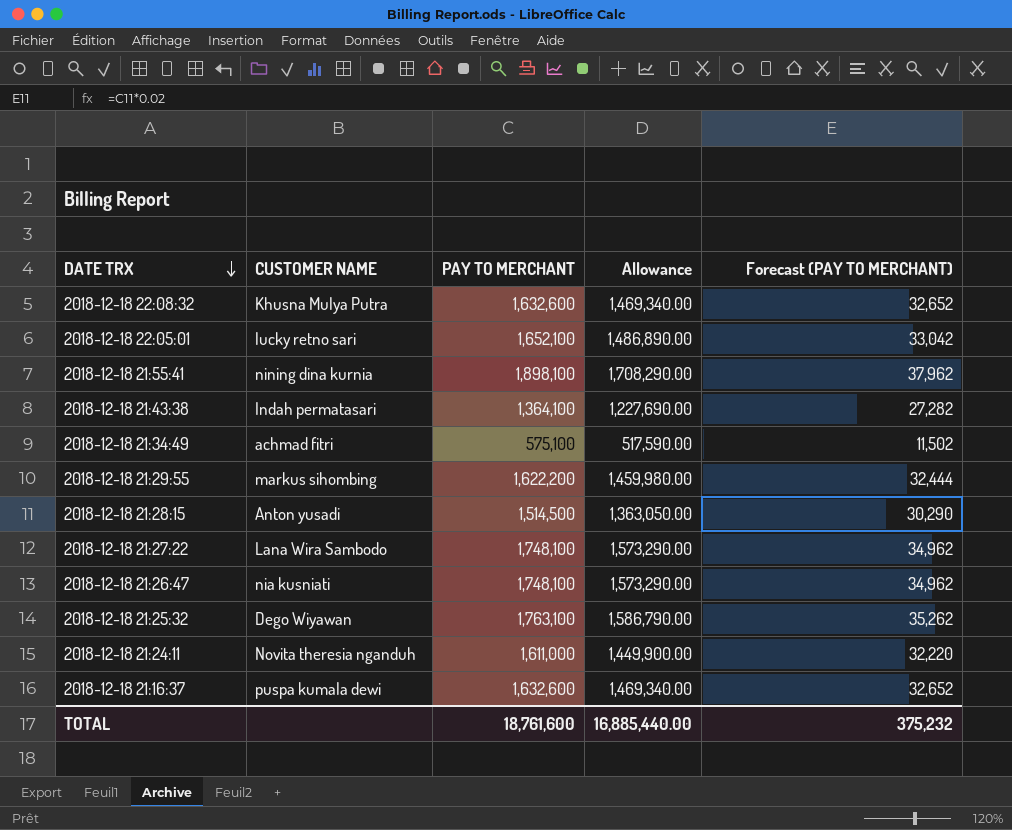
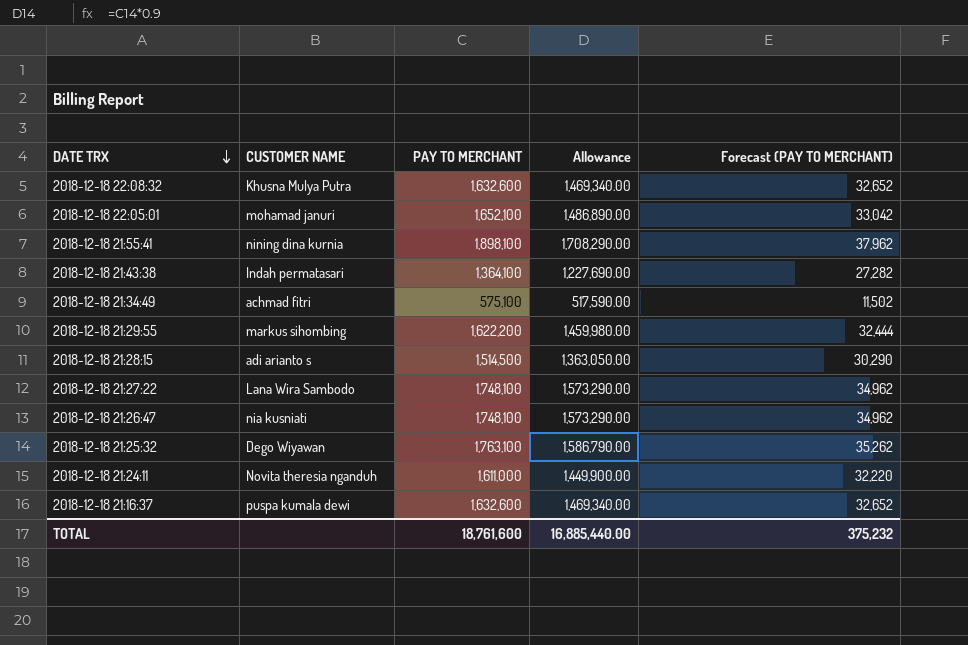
2018-12-18 22:05:01 | CUSTOMER NAME: lucky retno sari -> mohamad januri
2018-12-18 21:28:15 | CUSTOMER NAME: Anton yusadi -> adi arianto s

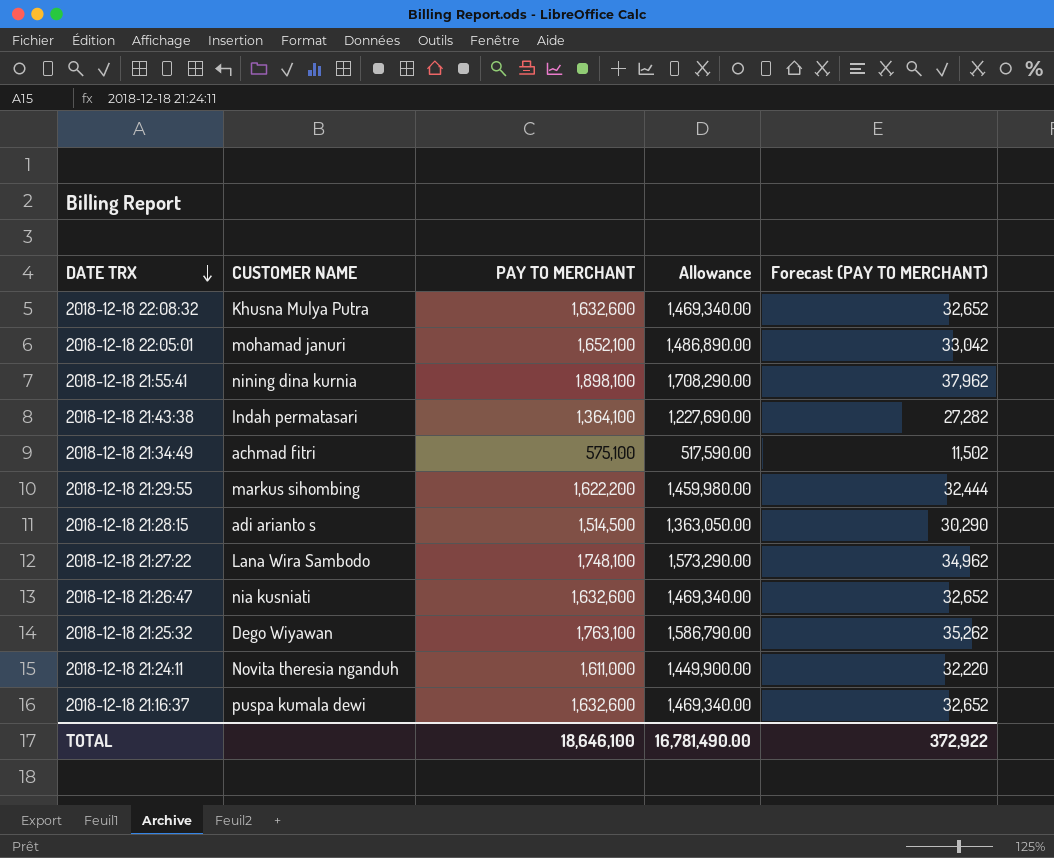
2018-12-18 21:26:47 | PAY TO MERCHANT: 1,748,100 -> 1,632,600
2018-12-18 21:26:47 | Allowance: 1,573,290.00 -> 1,469,340.00
2018-12-18 21:26:47 | Forecast (PAY TO MERCHANT): 34,962 -> 32,652
TOTAL | PAY TO MERCHANT: 18,761,600 -> 18,646,100
TOTAL | Allowance: 16,885,440.00 -> 16,781,490.00
TOTAL | Forecast (PAY TO MERCHANT): 375,232 -> 372,922

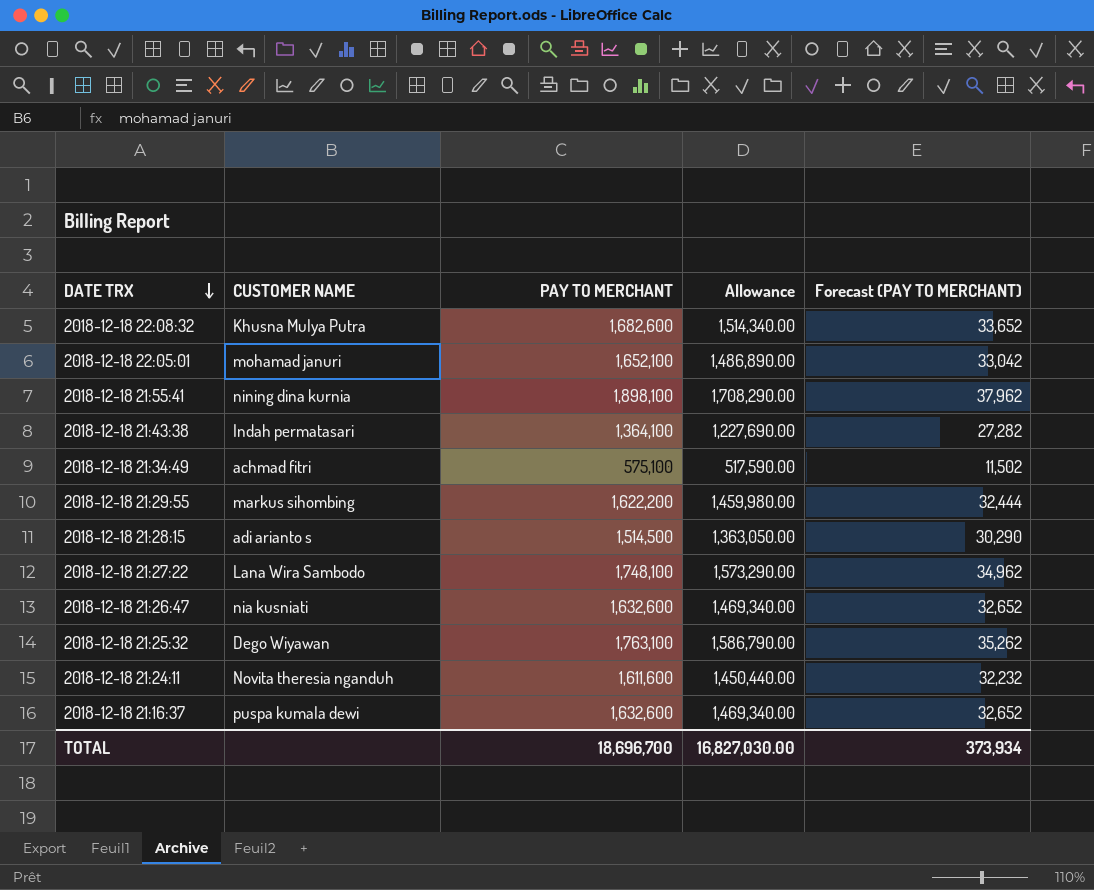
2018-12-18 22:08:32 | PAY TO MERCHANT: 1,632,600 -> 1,682,600
2018-12-18 22:08:32 | Allowance: 1,469,340.00 -> 1,514,340.00
2018-12-18 22:08:32 | Forecast (PAY TO MERCHANT): 32,652 -> 33,652
2018-12-18 21:24:11 | PAY TO MERCHANT: 1,611,000 -> 1,611,600
2018-12-18 21:24:11 | Allowance: 1,449,900.00 -> 1,450,440.00
2018-12-18 21:24:11 | Forecast (PAY TO MERCHANT): 32,220 -> 32,232
TOTAL | PAY TO MERCHANT: 18,646,100 -> 18,696,700
TOTAL | Allowance: 16,781,490.00 -> 16,827,030.00
TOTAL | Forecast (PAY TO MERCHANT): 372,922 -> 373,934

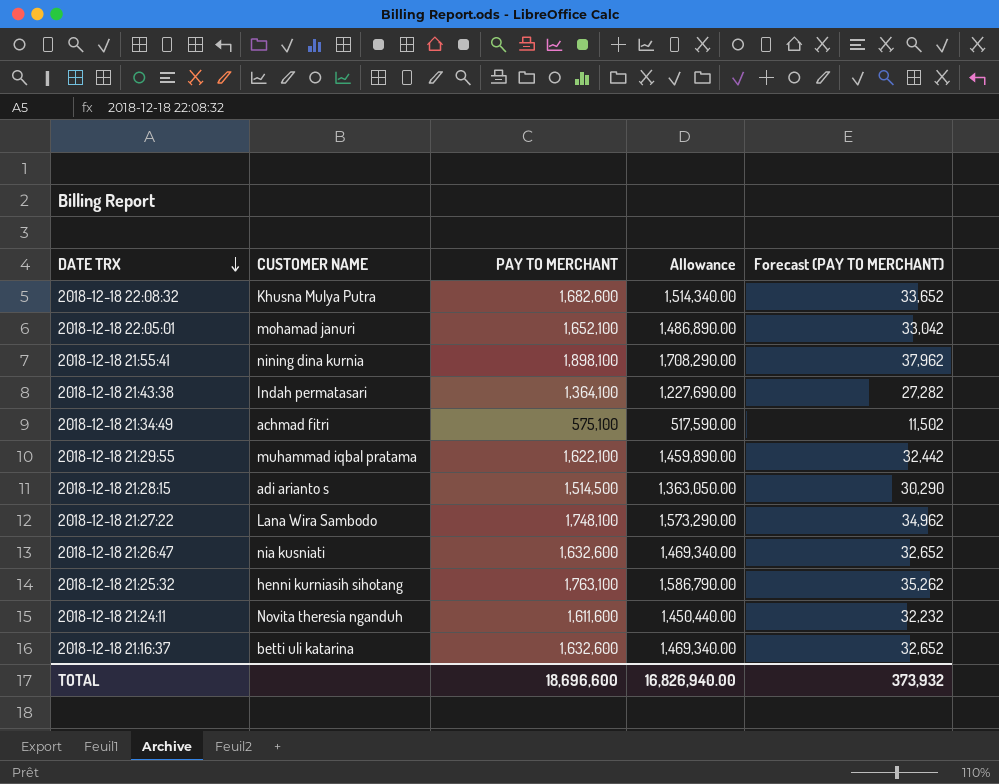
2018-12-18 21:29:55 | CUSTOMER NAME: markus sihombing -> muhammad iqbal pratama
2018-12-18 21:29:55 | PAY TO MERCHANT: 1,622,200 -> 1,622,100
2018-12-18 21:29:55 | Allowance: 1,459,980.00 -> 1,459,890.00
2018-12-18 21:29:55 | Forecast (PAY TO MERCHANT): 32,444 -> 32,442
2018-12-18 21:25:32 | CUSTOMER NAME: Dego Wiyawan -> henni kurniasih sihotang
2018-12-18 21:16:37 | CUSTOMER NAME: puspa kumala dewi -> betti uli katarina
TOTAL | PAY TO MERCHANT: 18,696,700 -> 18,696,600
TOTAL | Allowance: 16,827,030.00 -> 16,826,940.00
TOTAL | Forecast (PAY TO MERCHANT): 373,934 -> 373,932

